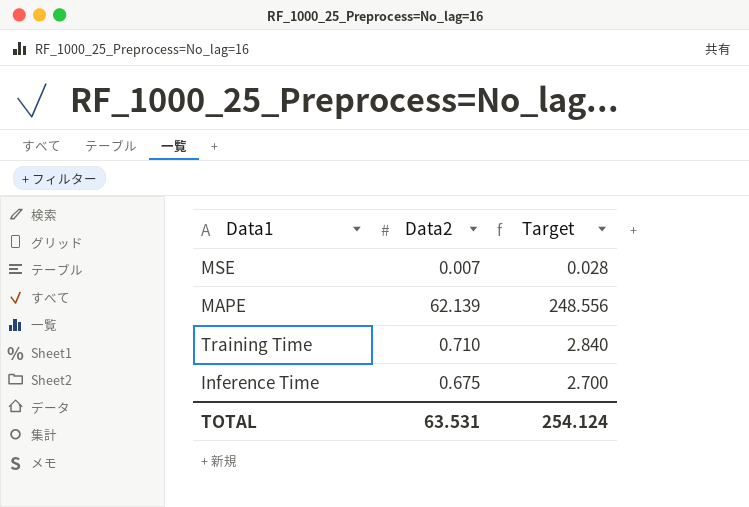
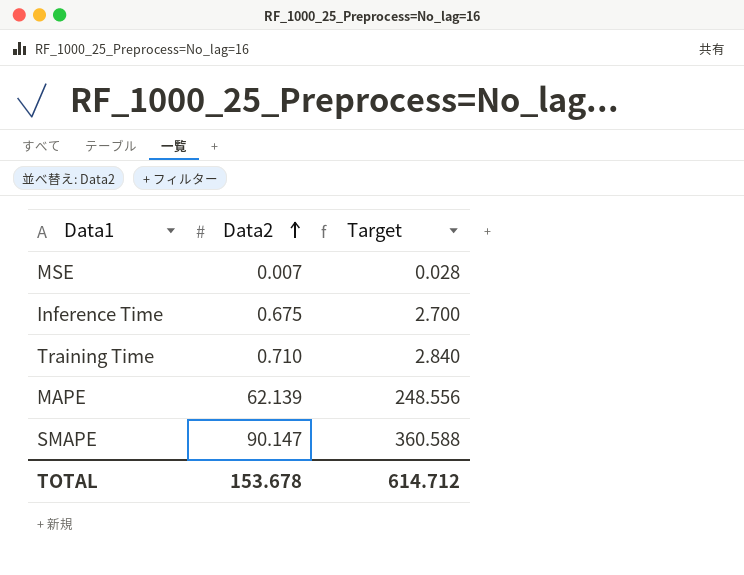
row order: none -> Data2 ascending
row SMAPE: none -> 90.147 | 360.588
TOTAL | Data2: 63.531 -> 153.678
TOTAL | Target: 254.124 -> 614.712

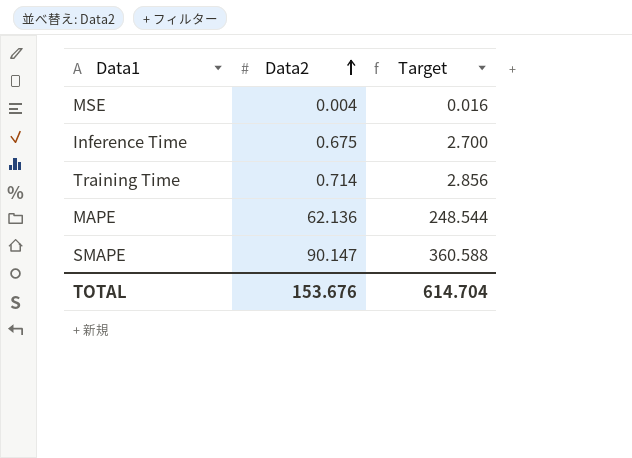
MSE | Data2: 0.007 -> 0.004
MSE | Target: 0.028 -> 0.016
Training Time | Data2: 0.710 -> 0.714
Training Time | Target: 2.840 -> 2.856
MAPE | Data2: 62.139 -> 62.136
MAPE | Target: 248.556 -> 248.544
TOTAL | Data2: 153.678 -> 153.676
TOTAL | Target: 614.712 -> 614.704

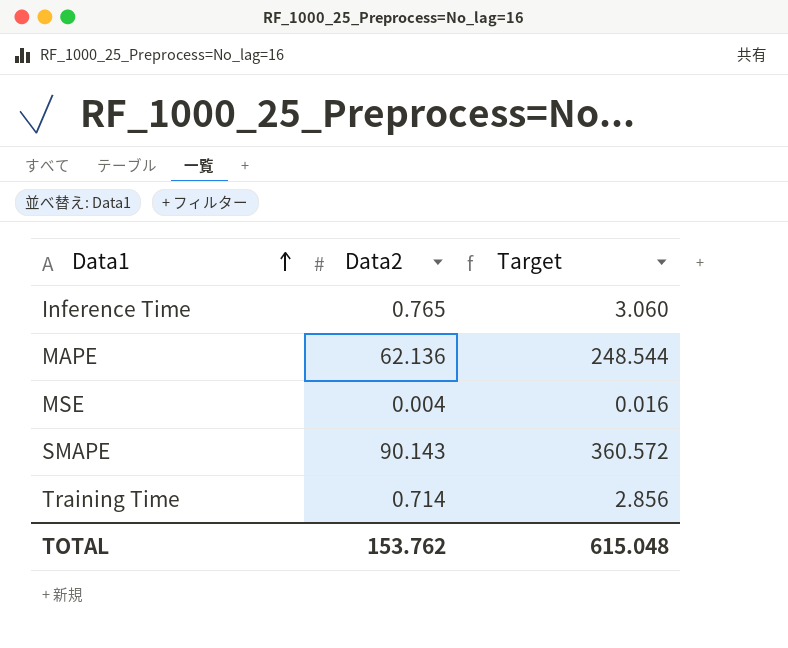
row order: Data2 ascending -> Data1 ascending
Inference Time | Data2: 0.675 -> 0.765
Inference Time | Target: 2.700 -> 3.060
SMAPE | Data2: 90.147 -> 90.143
SMAPE | Target: 360.588 -> 360.572
TOTAL | Data2: 153.676 -> 153.762
TOTAL | Target: 614.704 -> 615.048

